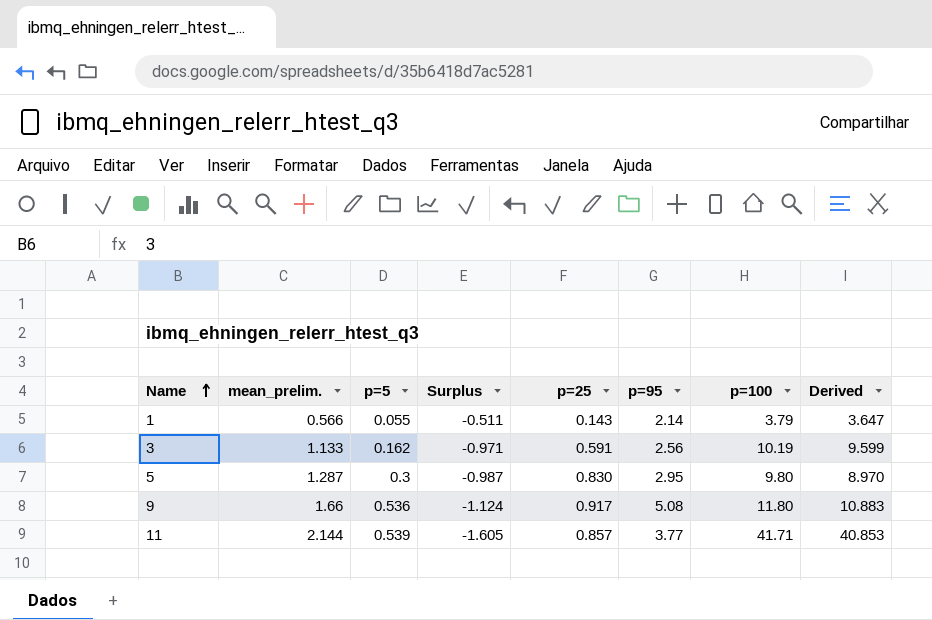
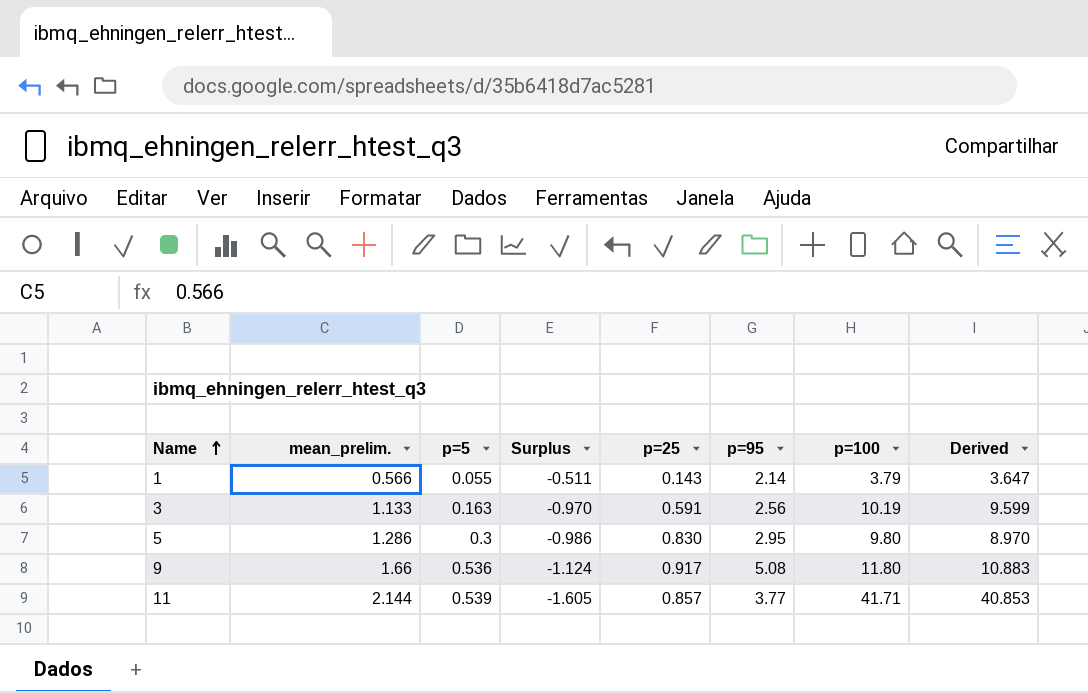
3 | p=5: 0.162 -> 0.163
3 | Surplus: -0.971 -> -0.970
5 | mean_prelim.: 1.287 -> 1.286
5 | Surplus: -0.987 -> -0.986

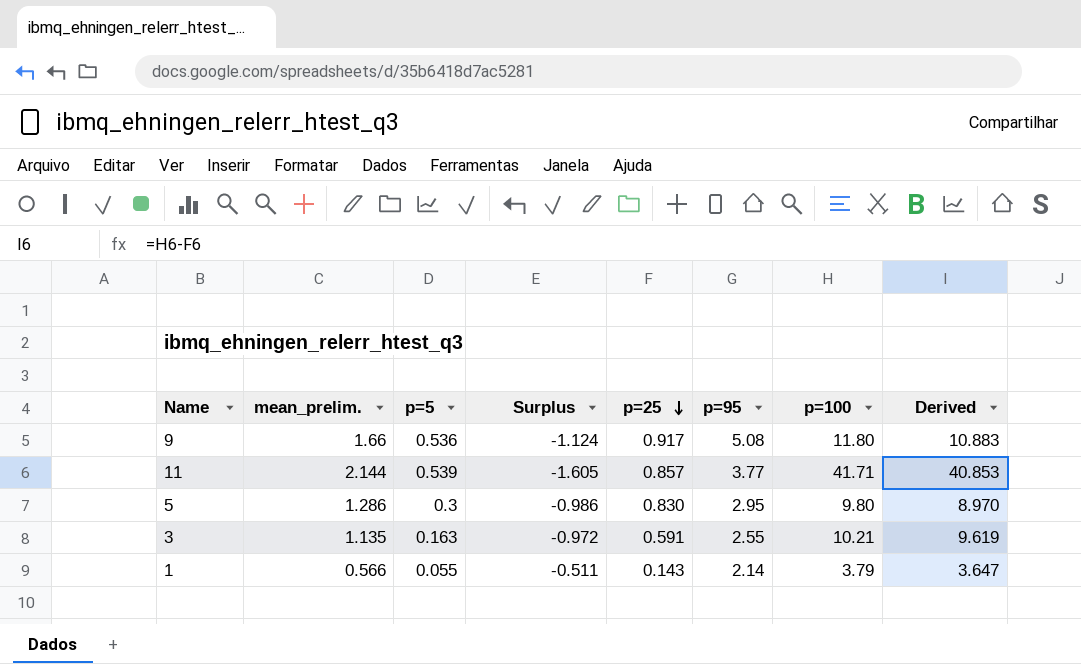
row order: Name ascending -> p=25 descending
3 | mean_prelim.: 1.133 -> 1.135
3 | Surplus: -0.970 -> -0.972
3 | p=95: 2.56 -> 2.55
3 | p=100: 10.19 -> 10.21
3 | Derived: 9.599 -> 9.619

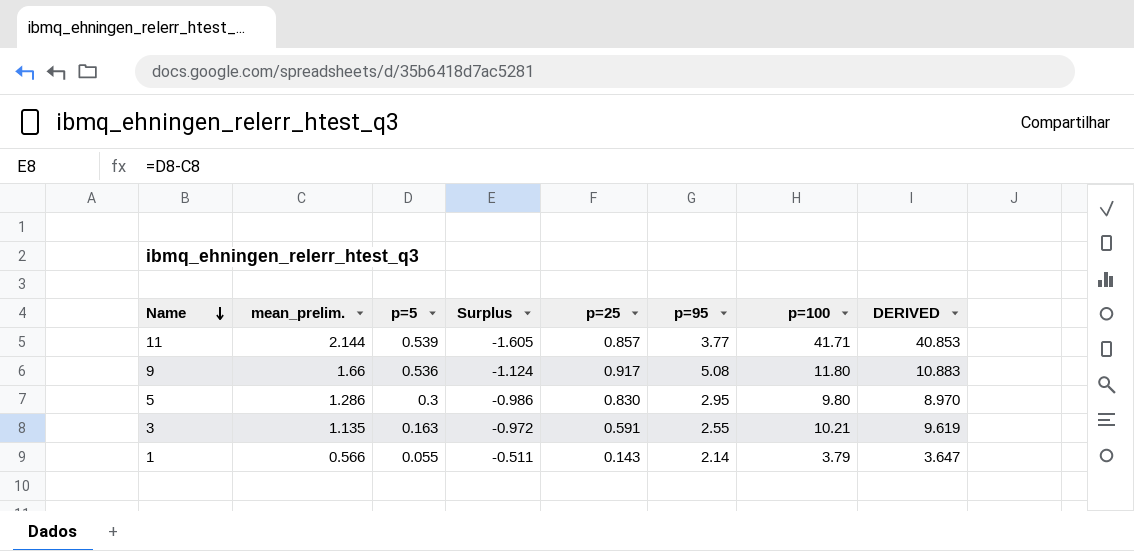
row order: p=25 descending -> Name descending
column name: Derived -> DERIVED

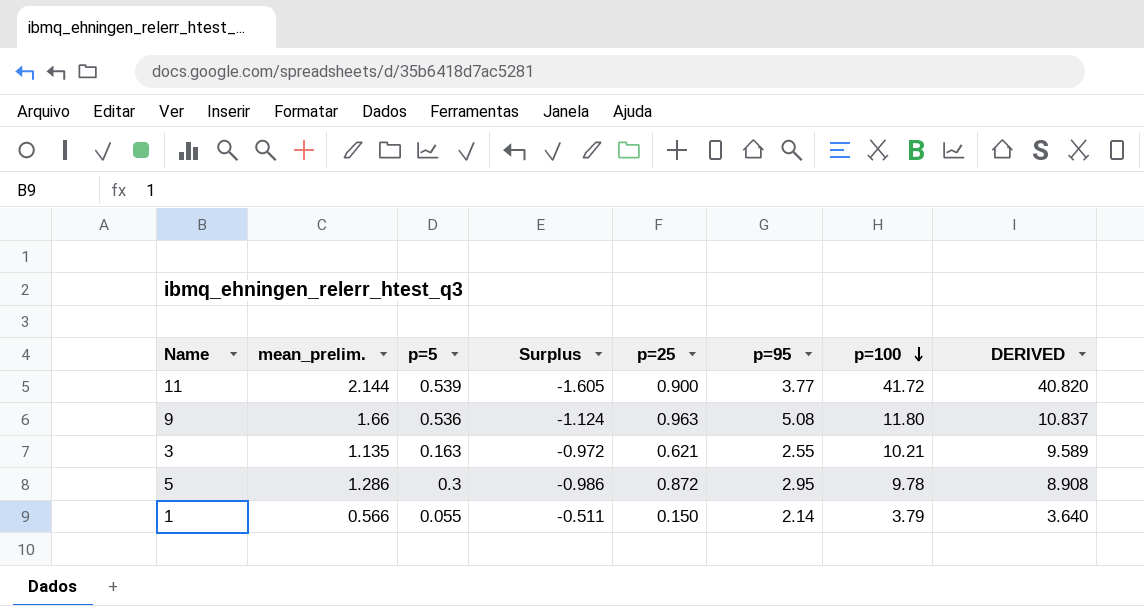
row order: Name descending -> p=100 descending
11 | p=25: 0.857 -> 0.900
11 | p=100: 41.71 -> 41.72
11 | DERIVED: 40.853 -> 40.820
9 | p=25: 0.917 -> 0.963
9 | DERIVED: 10.883 -> 10.837
3 | p=25: 0.591 -> 0.621
3 | DERIVED: 9.619 -> 9.589
5 | p=25: 0.830 -> 0.872
5 | p=100: 9.80 -> 9.78
5 | DERIVED: 8.970 -> 8.908
1 | p=25: 0.143 -> 0.150
1 | DERIVED: 3.647 -> 3.640

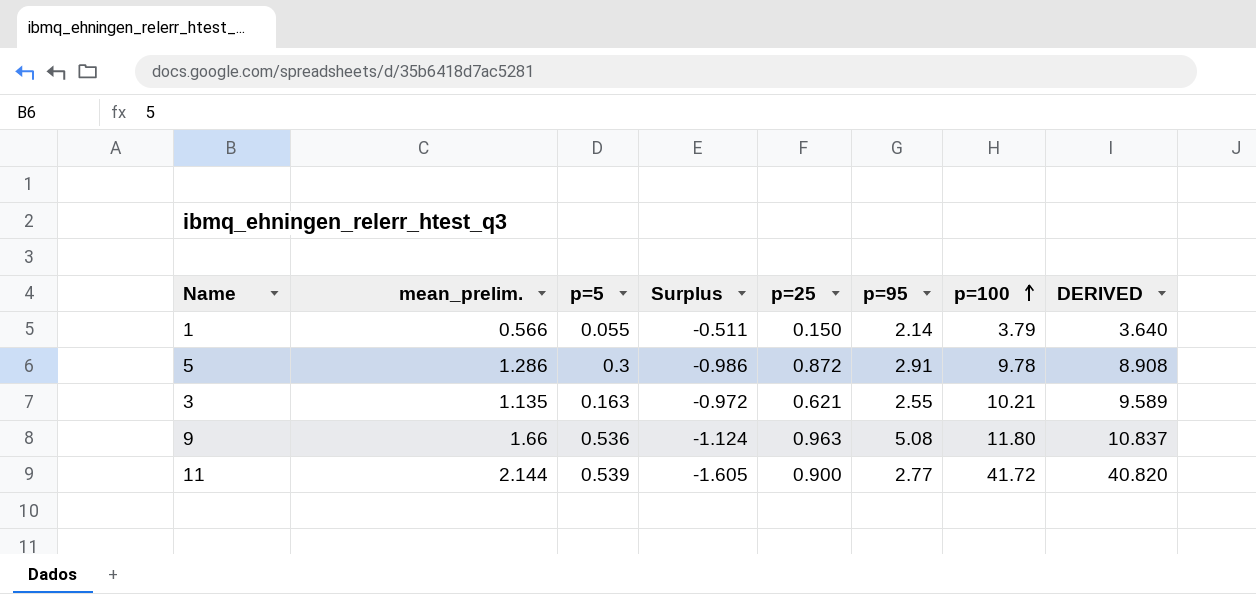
row order: p=100 descending -> p=100 ascending
5 | p=95: 2.95 -> 2.91
11 | p=95: 3.77 -> 2.77

